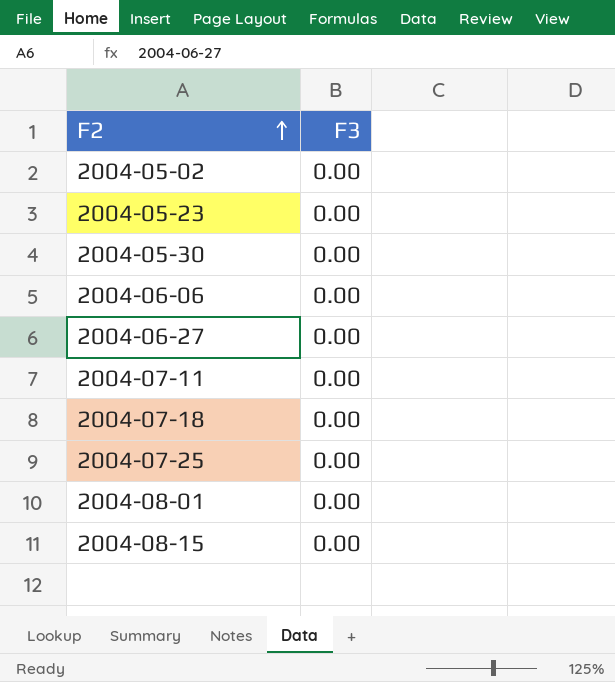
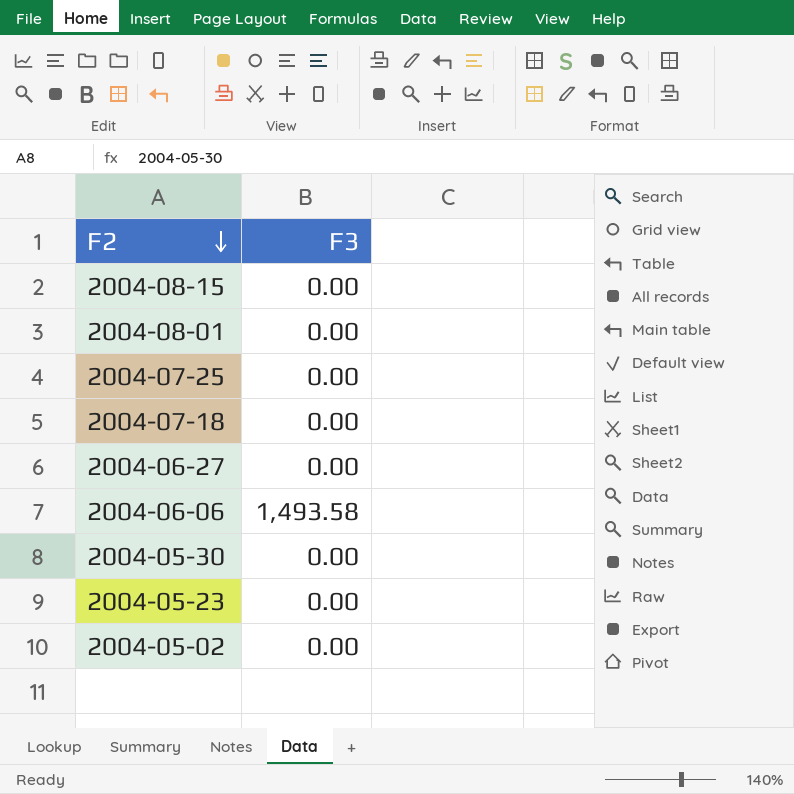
row order: F2 ascending -> F2 descending
row 2004-07-11: 0.00 -> none
2004-06-06 | F3: 0.00 -> 1,493.58

